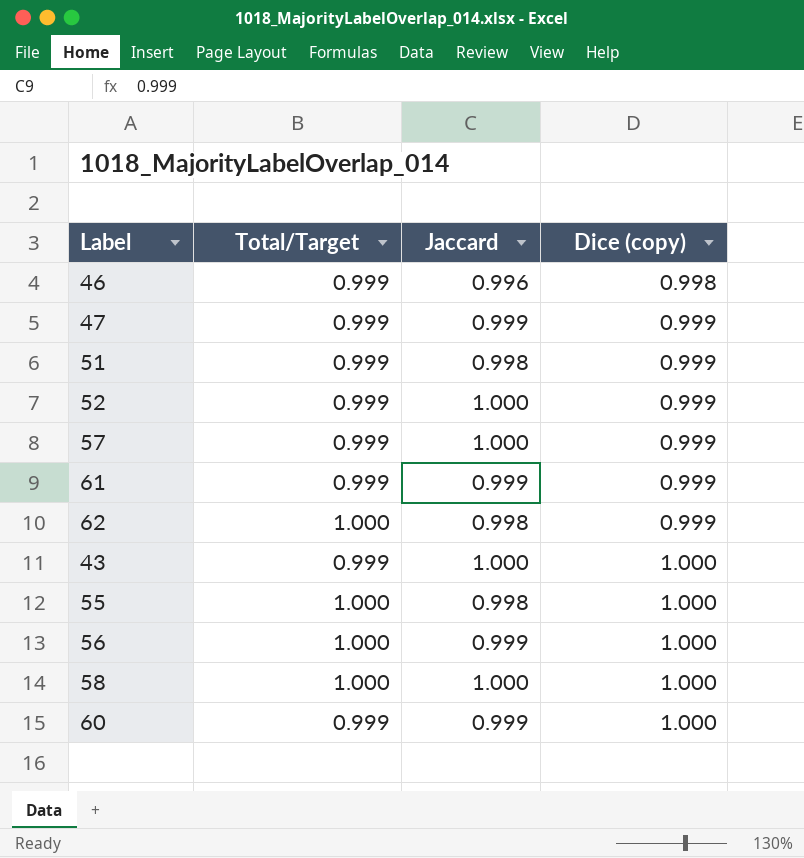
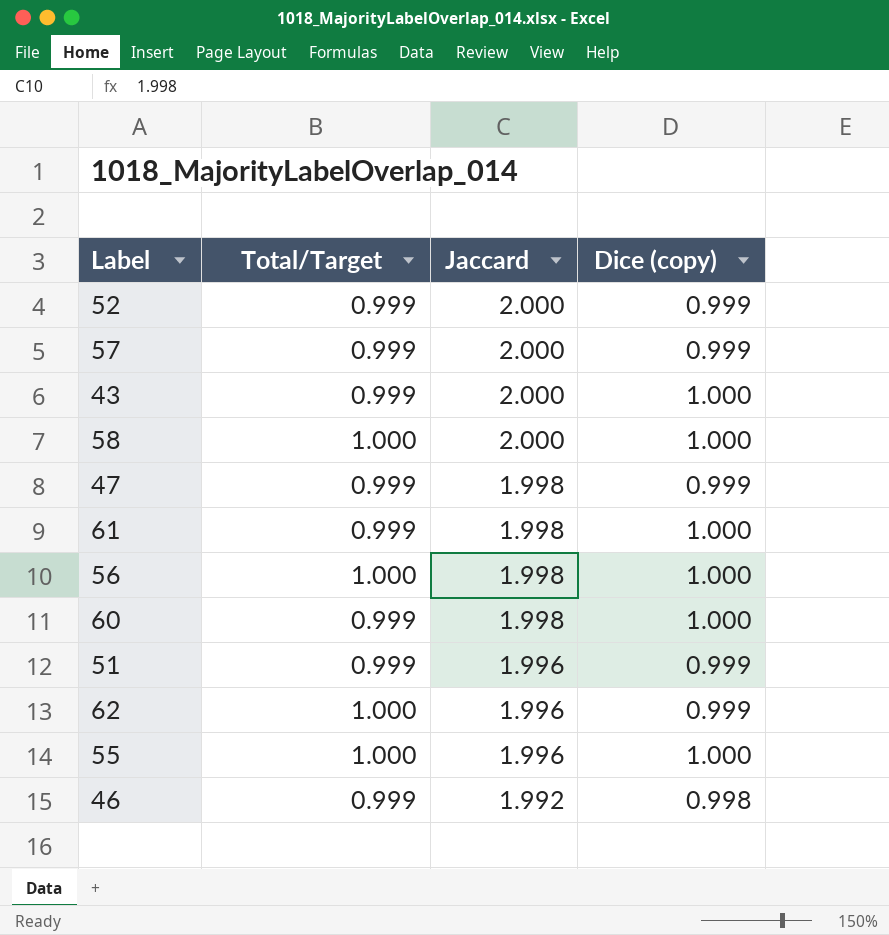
row order: Dice (copy) ascending -> Jaccard descending
52 | Jaccard: 1.000 -> 2.000
57 | Jaccard: 1.000 -> 2.000
43 | Jaccard: 1.000 -> 2.000
58 | Jaccard: 1.000 -> 2.000
47 | Jaccard: 0.999 -> 1.998
61 | Jaccard: 0.999 -> 1.998
61 | Dice (copy): 0.999 -> 1.000
56 | Jaccard: 0.999 -> 1.998
60 | Jaccard: 0.999 -> 1.998
51 | Jaccard: 0.998 -> 1.996
62 | Jaccard: 0.998 -> 1.996
55 | Jaccard: 0.998 -> 1.996
46 | Jaccard: 0.996 -> 1.992

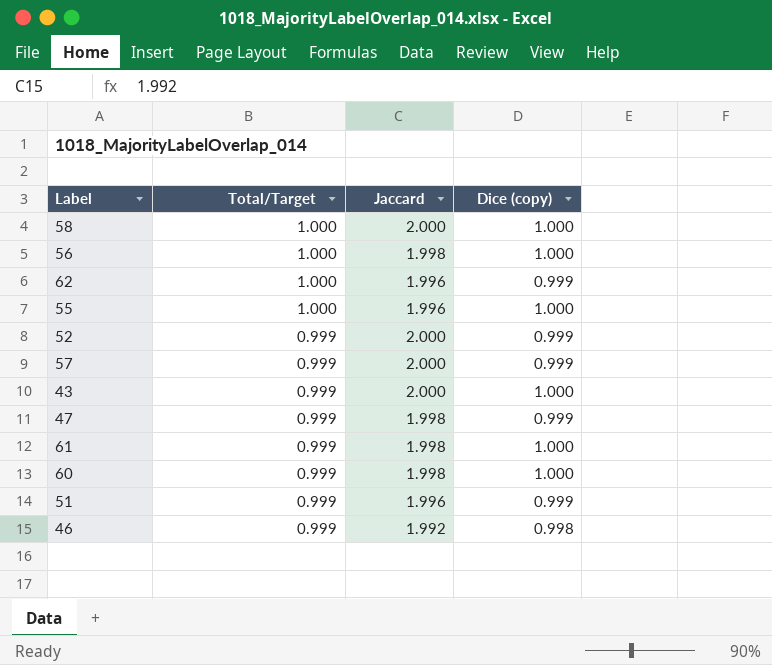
row order: Jaccard descending -> Total/Target descending

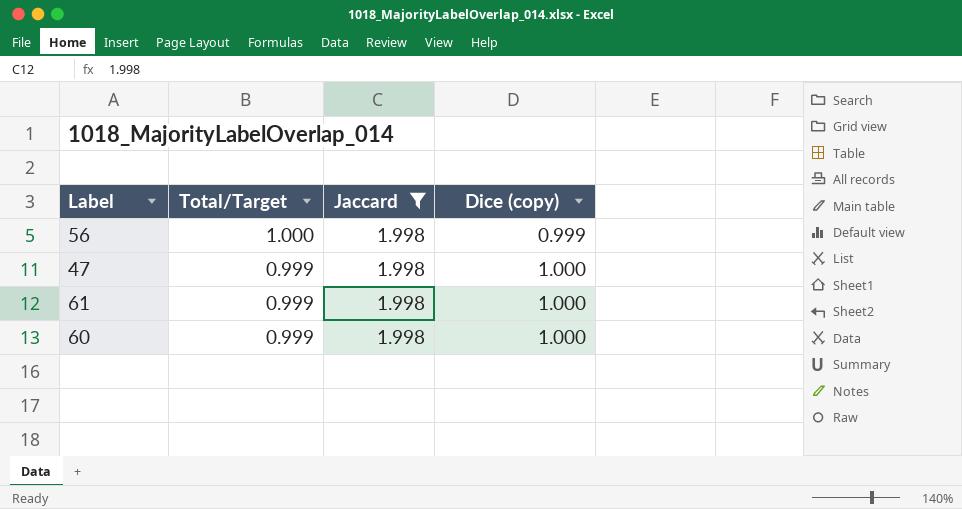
filter: none -> Jaccard = 1.998
56 | Dice (copy): 1.000 -> 0.999
47 | Dice (copy): 0.999 -> 1.000

